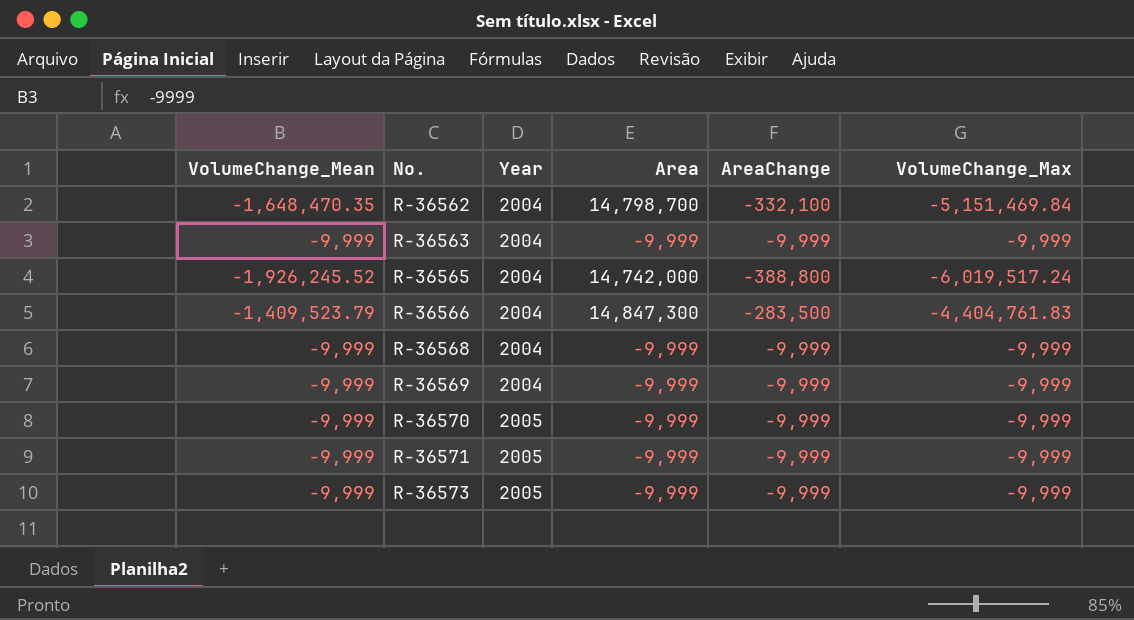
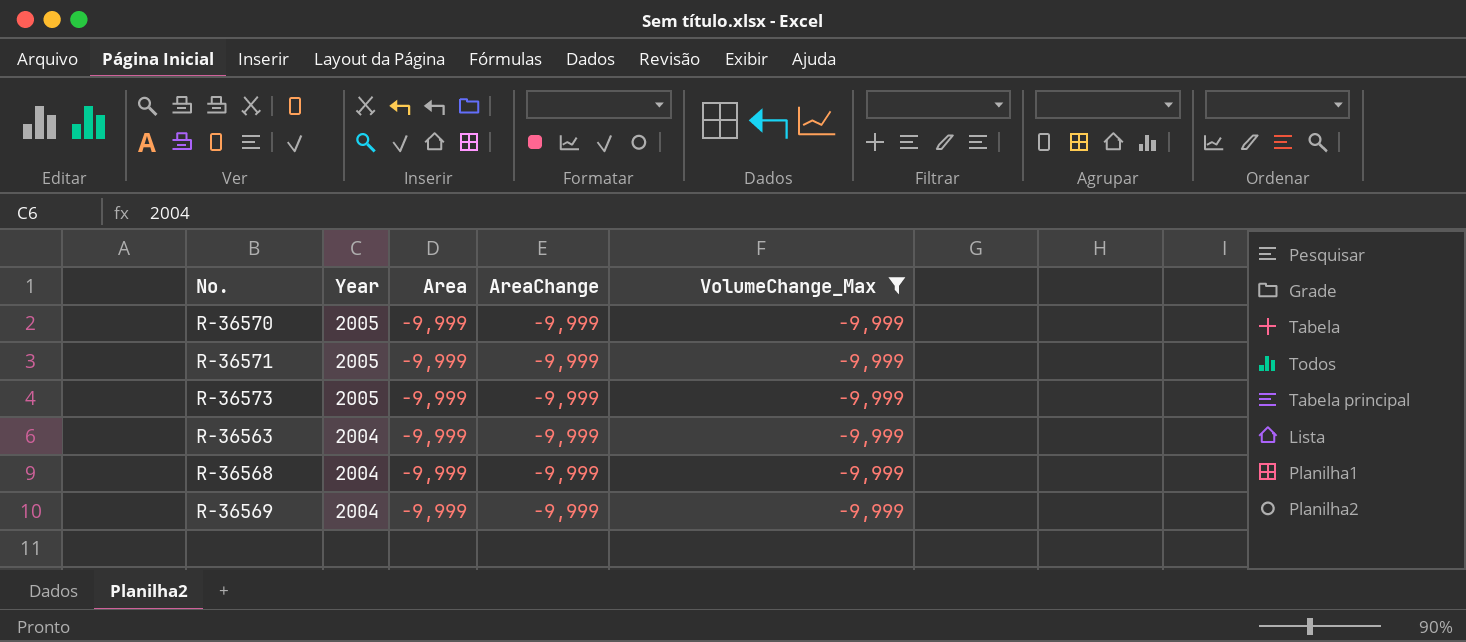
filter: none -> VolumeChange_Max = -9,999
row order: No. ascending -> Year descending
column VolumeChange_Mean | position: 1 -> none

